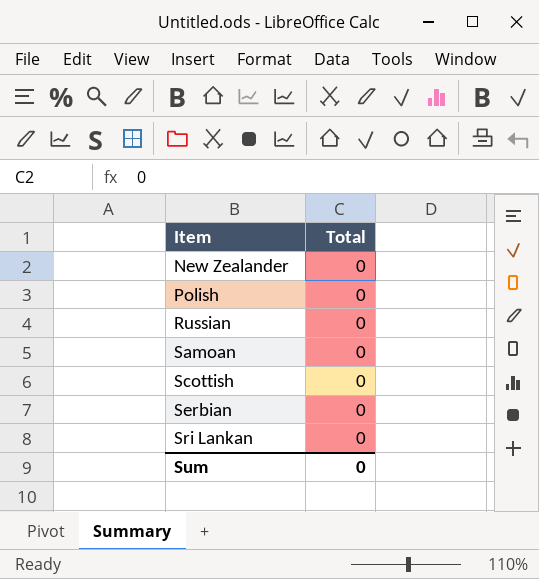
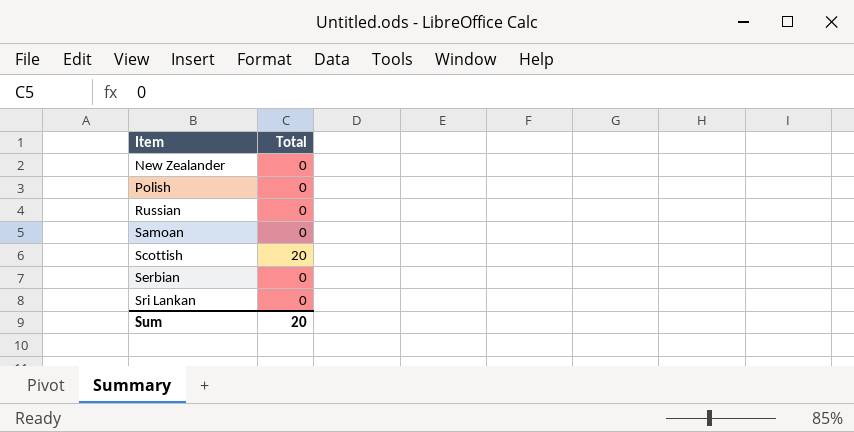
Scottish | Total: 0 -> 20
Sum | Total: 0 -> 20

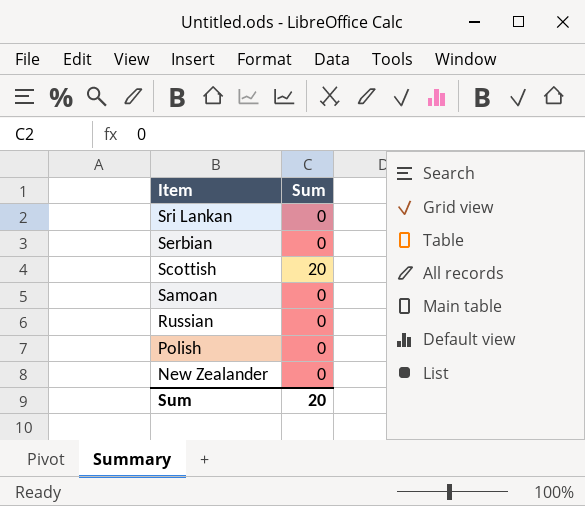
row order: Item ascending -> Item descending
column name: Total -> Sum

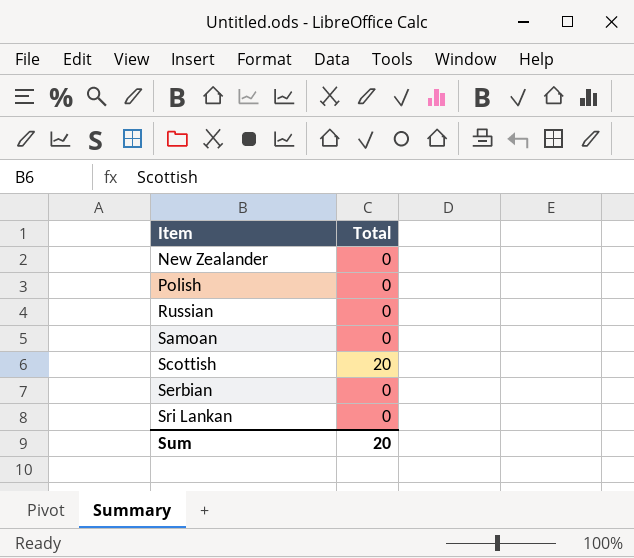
row order: Item descending -> Item ascending
column name: Sum -> Total

